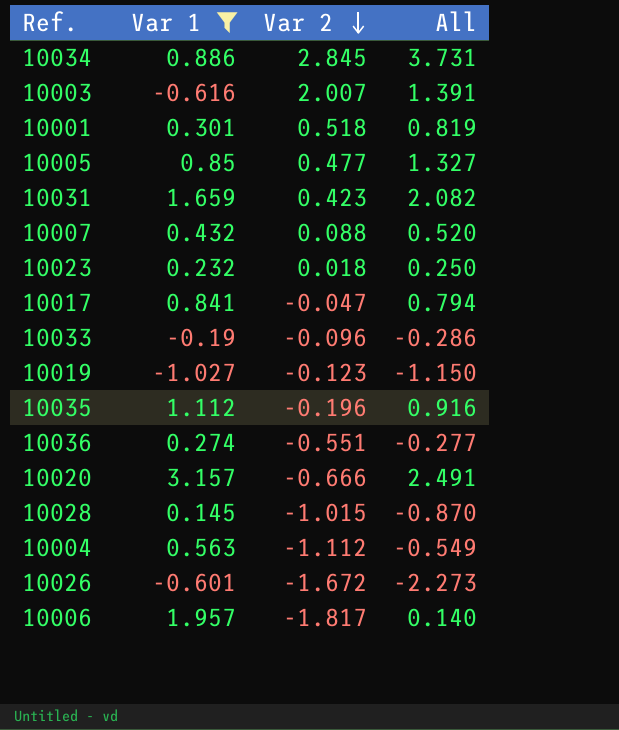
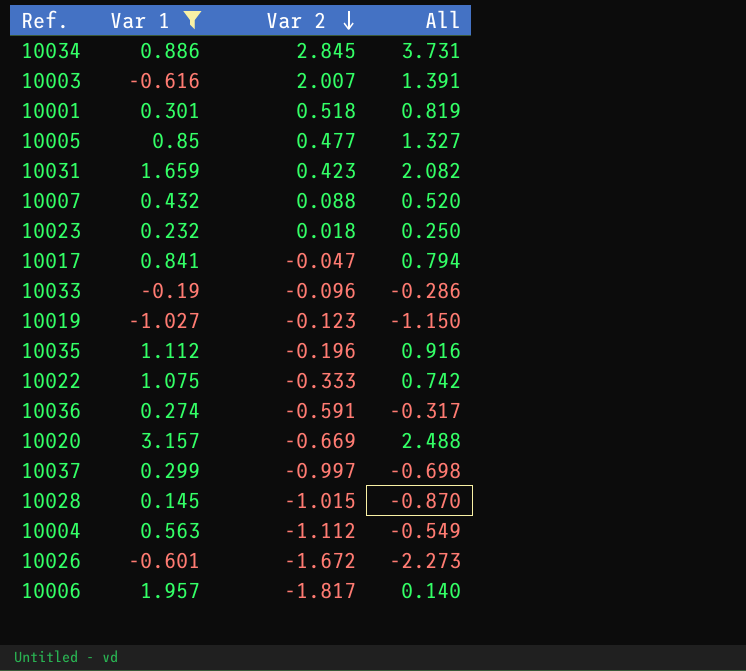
row 10022: none -> 1.075 | -0.333 | 0.742
10036 | Var 2: -0.551 -> -0.591
10036 | All: -0.277 -> -0.317
10020 | Var 2: -0.666 -> -0.669
10020 | All: 2.491 -> 2.488
row 10037: none -> 0.299 | -0.997 | -0.698

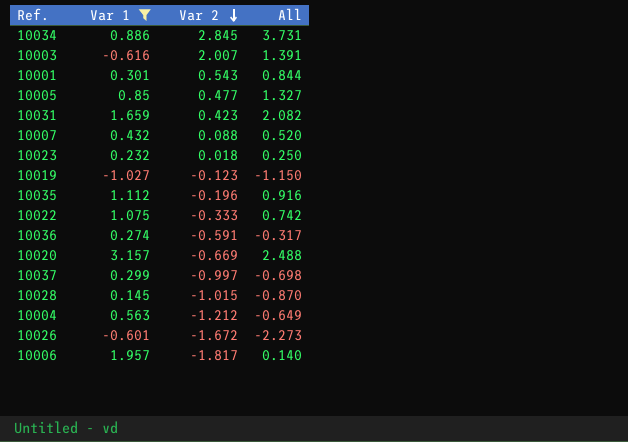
row 10017: 0.841 | -0.047 | 0.794 -> none
row 10033: -0.19 | -0.096 | -0.286 -> none
10001 | Var 2: 0.518 -> 0.543
10001 | All: 0.819 -> 0.844
10004 | Var 2: -1.112 -> -1.212
10004 | All: -0.549 -> -0.649

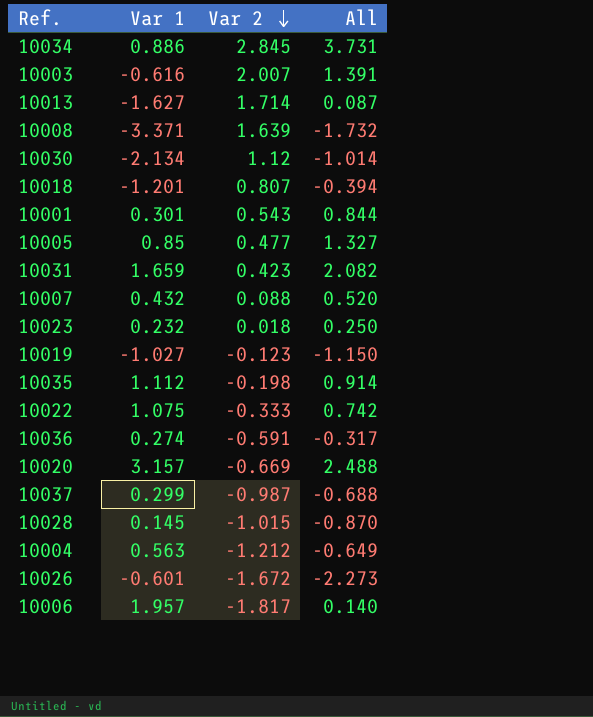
filter: Var 1 >= -1.027 -> none
10035 | Var 2: -0.196 -> -0.198
10035 | All: 0.916 -> 0.914
10037 | Var 2: -0.997 -> -0.987
10037 | All: -0.698 -> -0.688

